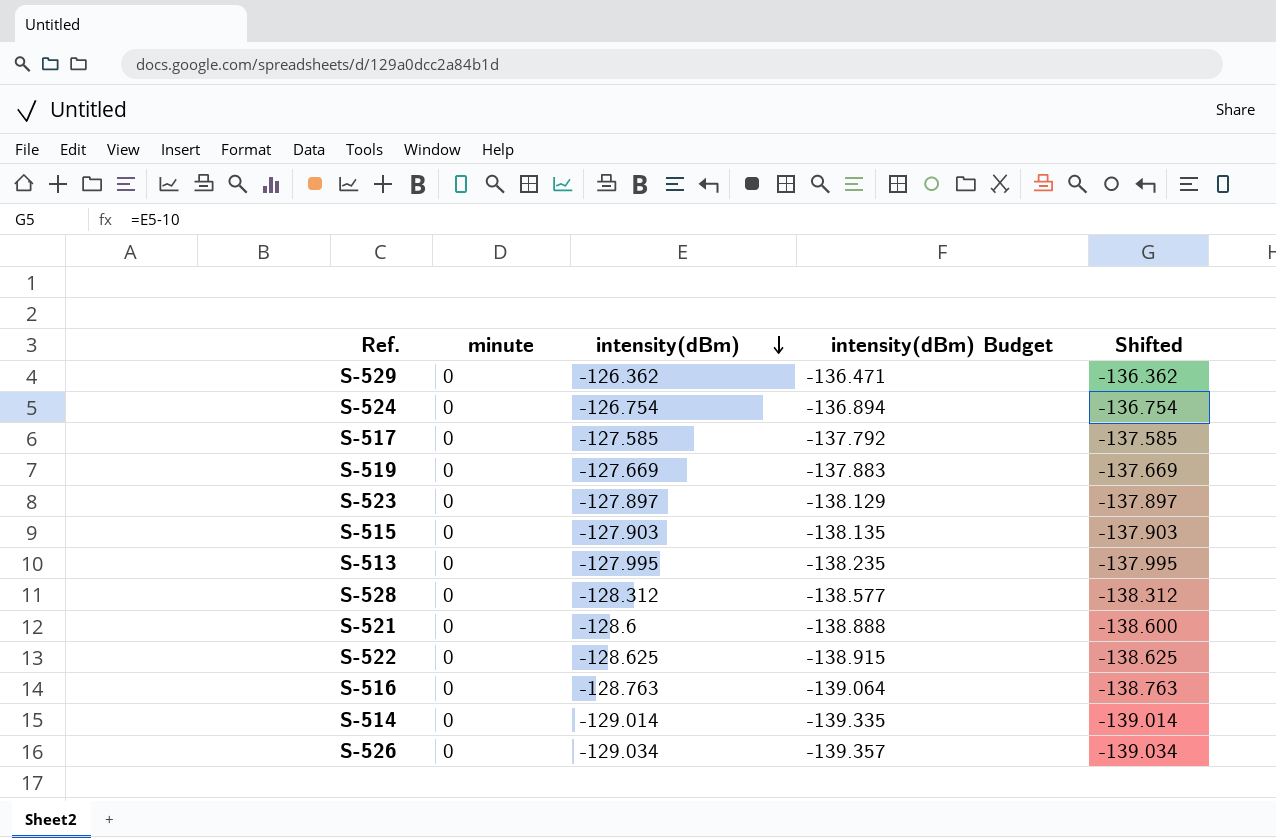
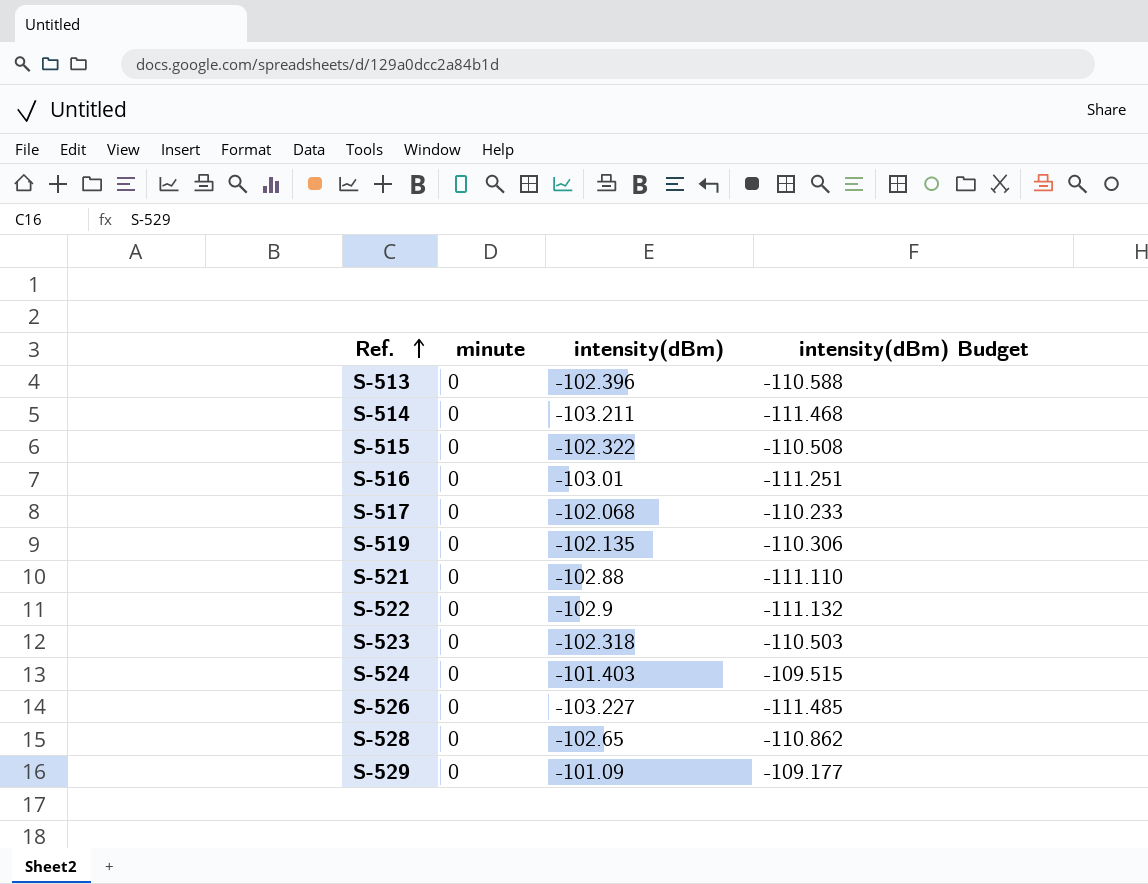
row order: intensity(dBm) descending -> Ref. ascending
column Shifted | formula: [intensity(dBm)] - 10 -> none
S-513 | intensity(dBm): -127.995 -> -102.396
S-513 | intensity(dBm) Budget: -138.235 -> -110.588
S-514 | intensity(dBm): -129.014 -> -103.211
S-514 | intensity(dBm) Budget: -139.335 -> -111.468
S-515 | intensity(dBm): -127.903 -> -102.322
S-515 | intensity(dBm) Budget: -138.135 -> -110.508
S-516 | intensity(dBm): -128.763 -> -103.01
S-516 | intensity(dBm) Budget: -139.064 -> -111.251
S-517 | intensity(dBm): -127.585 -> -102.068
S-517 | intensity(dBm) Budget: -137.792 -> -110.233
S-519 | intensity(dBm): -127.669 -> -102.135
S-519 | intensity(dBm) Budget: -137.883 -> -110.306
S-521 | intensity(dBm): -128.6 -> -102.88
S-521 | intensity(dBm) Budget: -138.888 -> -111.110
S-522 | intensity(dBm): -128.625 -> -102.9
S-522 | intensity(dBm) Budget: -138.915 -> -111.132
S-523 | intensity(dBm): -127.897 -> -102.318
S-523 | intensity(dBm) Budget: -138.129 -> -110.503
S-524 | intensity(dBm): -126.754 -> -101.403
S-524 | intensity(dBm) Budget: -136.894 -> -109.515
S-526 | intensity(dBm): -129.034 -> -103.227
S-526 | intensity(dBm) Budget: -139.357 -> -111.485
S-528 | intensity(dBm): -128.312 -> -102.65
S-528 | intensity(dBm) Budget: -138.577 -> -110.862
S-529 | intensity(dBm): -126.362 -> -101.09
S-529 | intensity(dBm) Budget: -136.471 -> -109.177

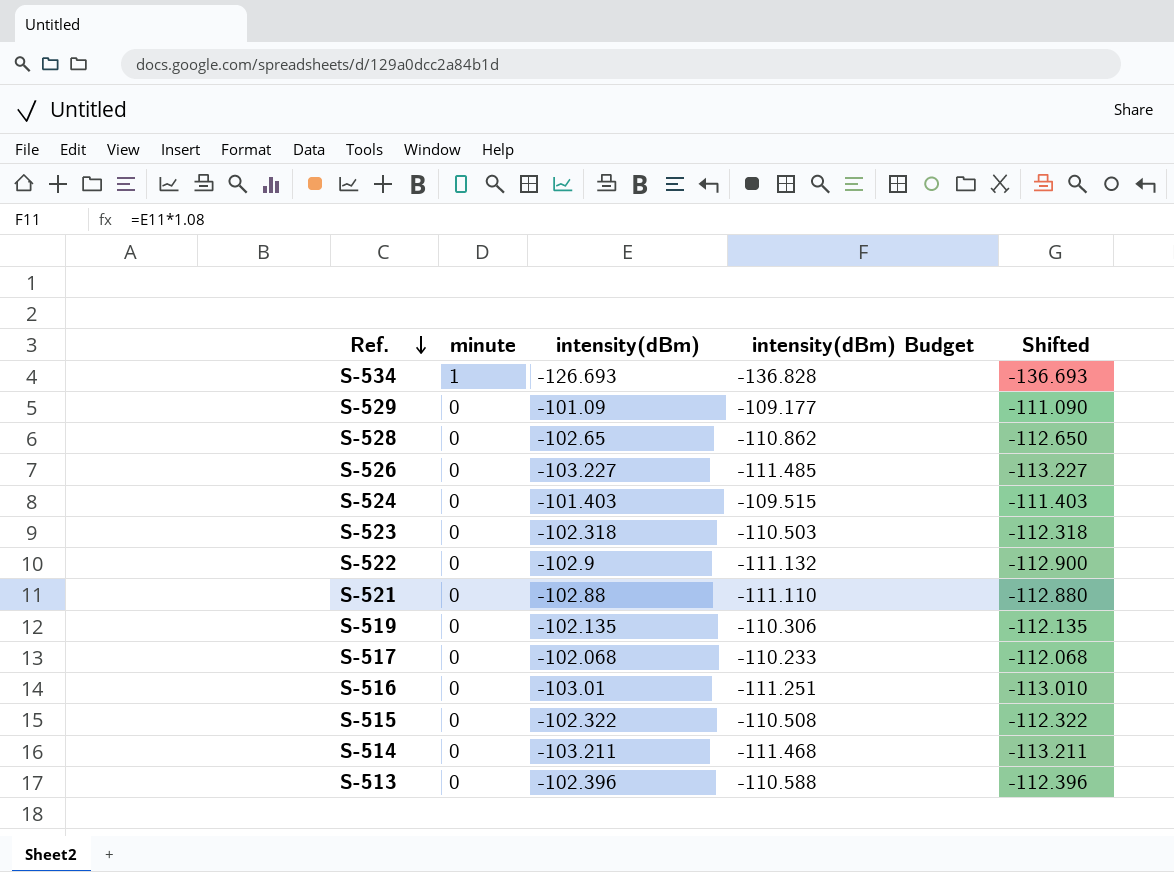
row order: Ref. ascending -> Ref. descending
column Shifted | formula: none -> [intensity(dBm)] - 10
row S-534: none -> 1 | -126.693 | -136.828 | -136.693

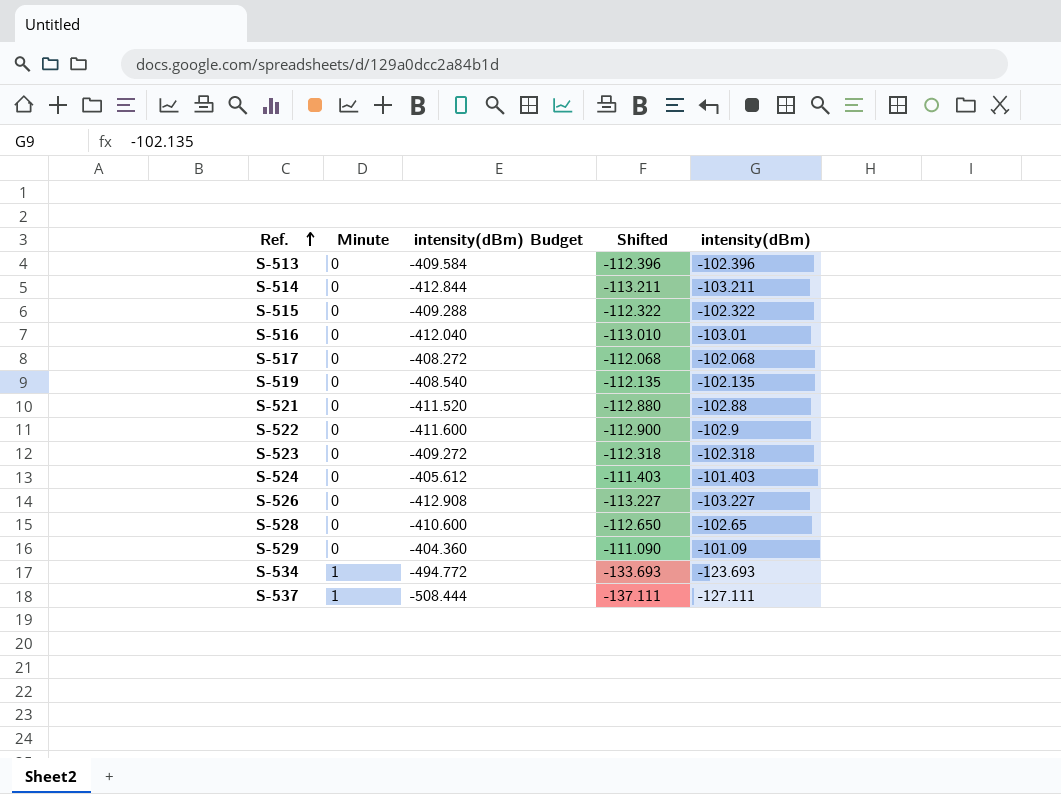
row order: Ref. descending -> Ref. ascending
column name: minute -> Minute
column intensity(dBm) Budget | formula: [intensity(dBm)] * 1.08 -> [intensity(dBm)] * 4
column intensity(dBm) | position: 3 -> 5
S-534 | Shifted: -136.693 -> -133.693
S-534 | intensity(dBm): -126.693 -> -123.693
row S-537: none -> 1 | -508.444 | -137.111 | -127.111

